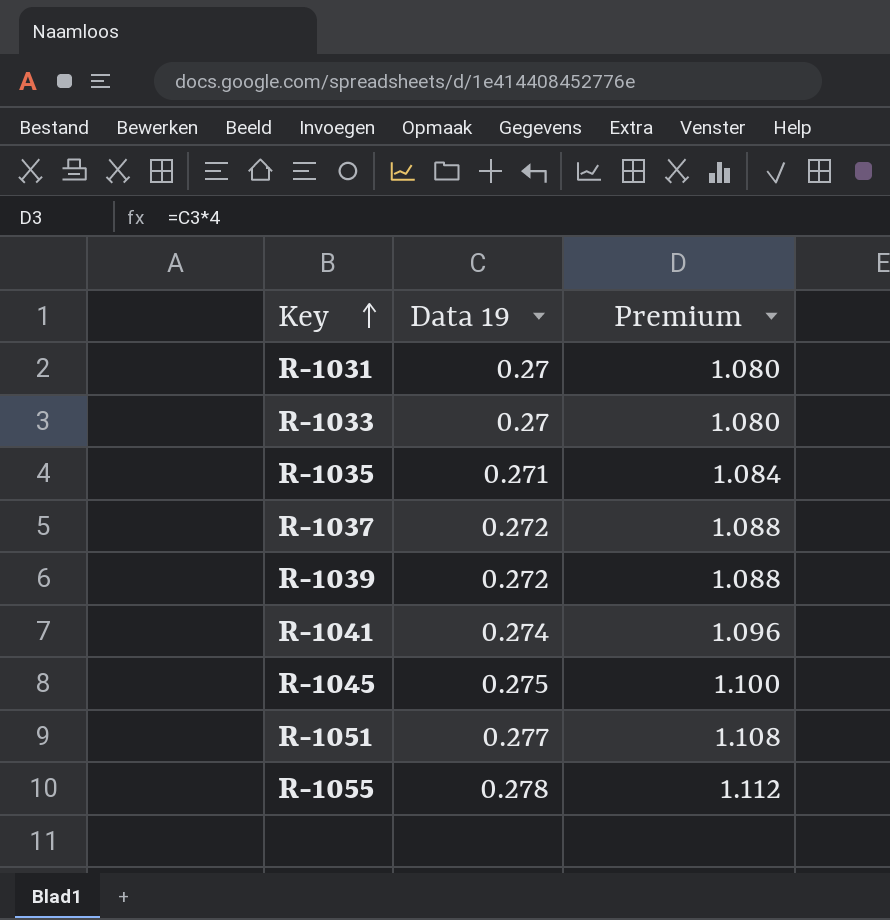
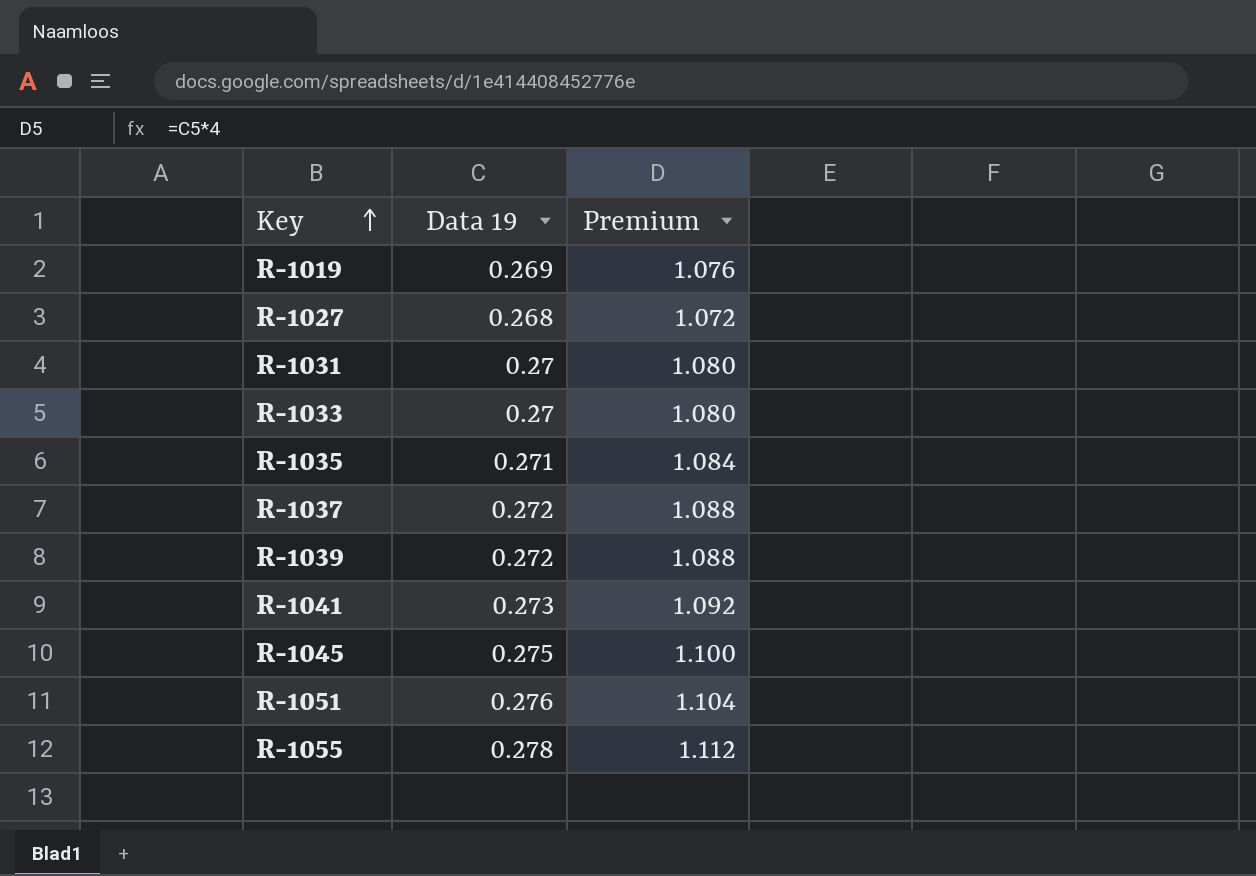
row R-1019: none -> 0.269 | 1.076
row R-1027: none -> 0.268 | 1.072
R-1041 | Data 19: 0.274 -> 0.273
R-1041 | Premium: 1.096 -> 1.092
R-1051 | Data 19: 0.277 -> 0.276
R-1051 | Premium: 1.108 -> 1.104

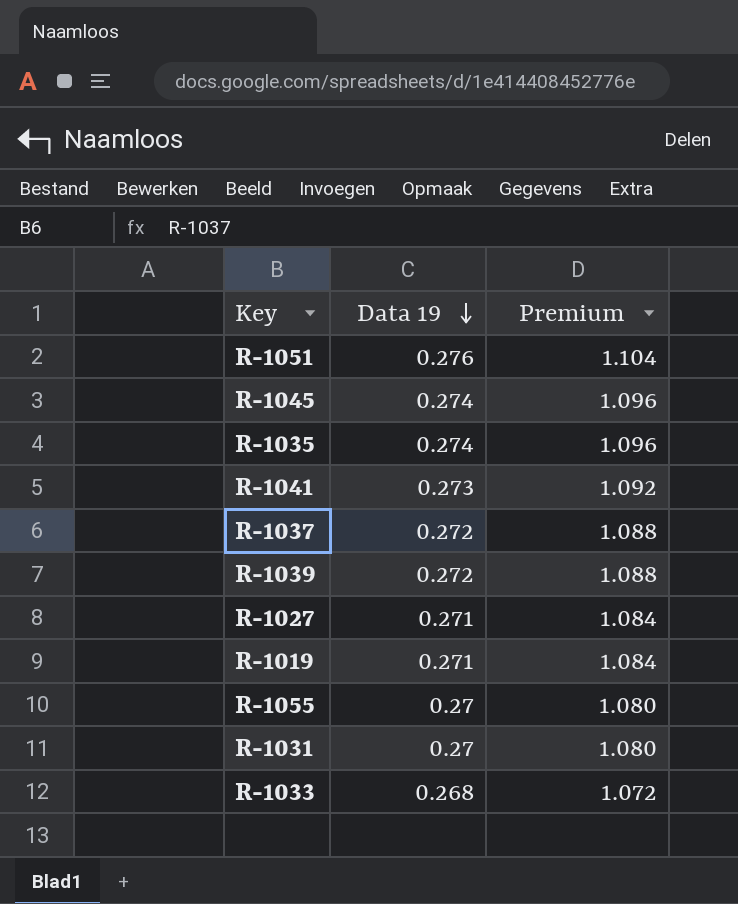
row order: Key ascending -> Data 19 descending
R-1045 | Data 19: 0.275 -> 0.274
R-1045 | Premium: 1.100 -> 1.096
R-1035 | Data 19: 0.271 -> 0.274
R-1035 | Premium: 1.084 -> 1.096
R-1027 | Data 19: 0.268 -> 0.271
R-1027 | Premium: 1.072 -> 1.084
R-1019 | Data 19: 0.269 -> 0.271
R-1019 | Premium: 1.076 -> 1.084
R-1055 | Data 19: 0.278 -> 0.27
R-1055 | Premium: 1.112 -> 1.080
R-1033 | Data 19: 0.27 -> 0.268
R-1033 | Premium: 1.080 -> 1.072

